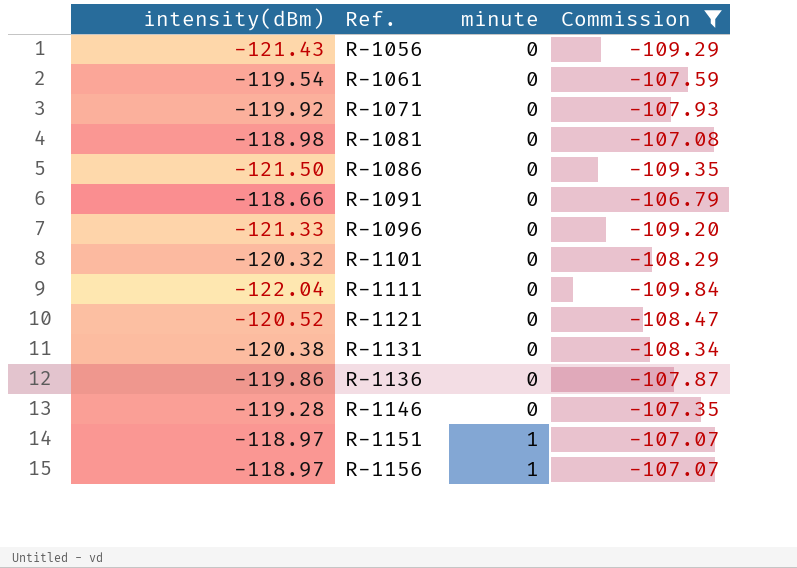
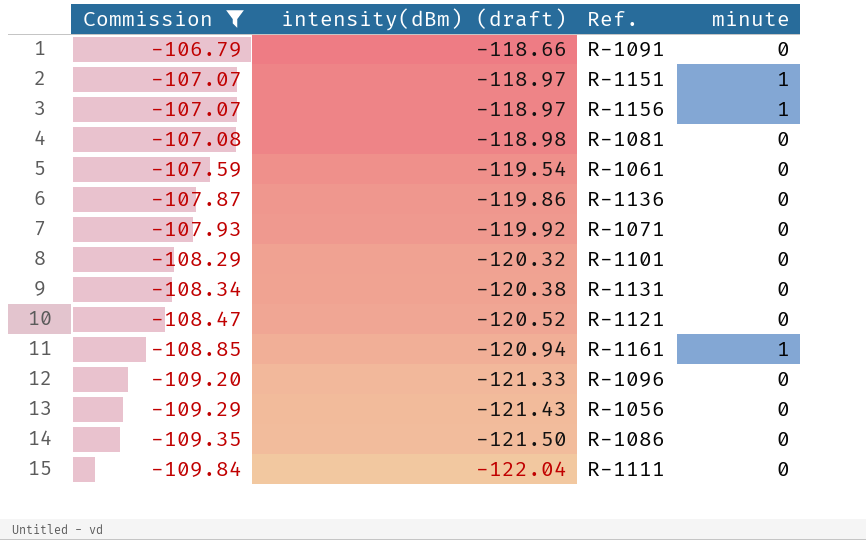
row order: Ref. ascending -> Commission descending
column Commission | position: 4 -> 1
column name: intensity(dBm) -> intensity(dBm) (draft)
row R-1146: -119.28 | 0 | -107.35 -> none
row R-1161: none -> -108.85 | -120.94 | 1

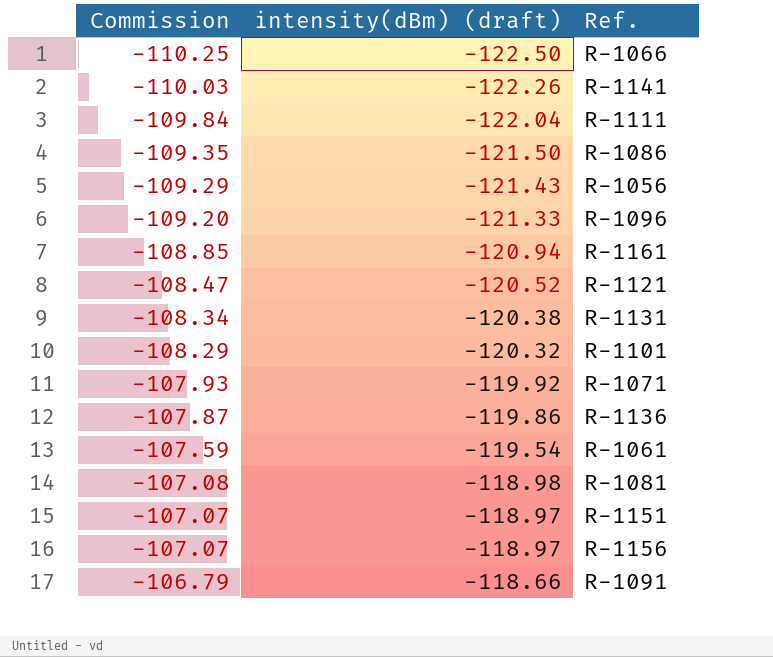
filter: Commission >= -109.84 -> none
row order: Commission descending -> Commission ascending
column minute | position: 4 -> none

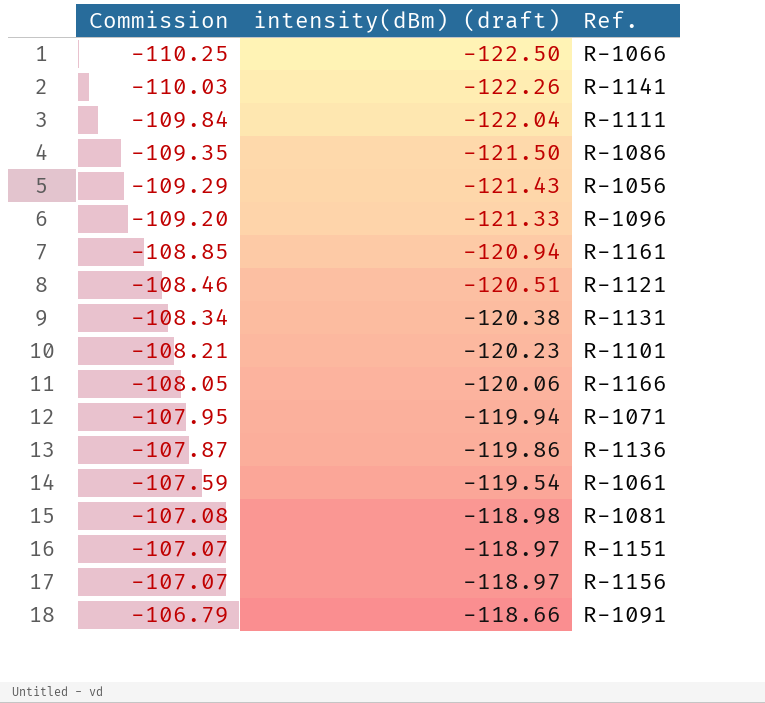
R-1121 | Commission: -108.47 -> -108.46
R-1121 | intensity(dBm) (draft): -120.52 -> -120.51
R-1101 | Commission: -108.29 -> -108.21
R-1101 | intensity(dBm) (draft): -120.32 -> -120.23
row R-1166: none -> -108.05 | -120.06
R-1071 | Commission: -107.93 -> -107.95
R-1071 | intensity(dBm) (draft): -119.92 -> -119.94

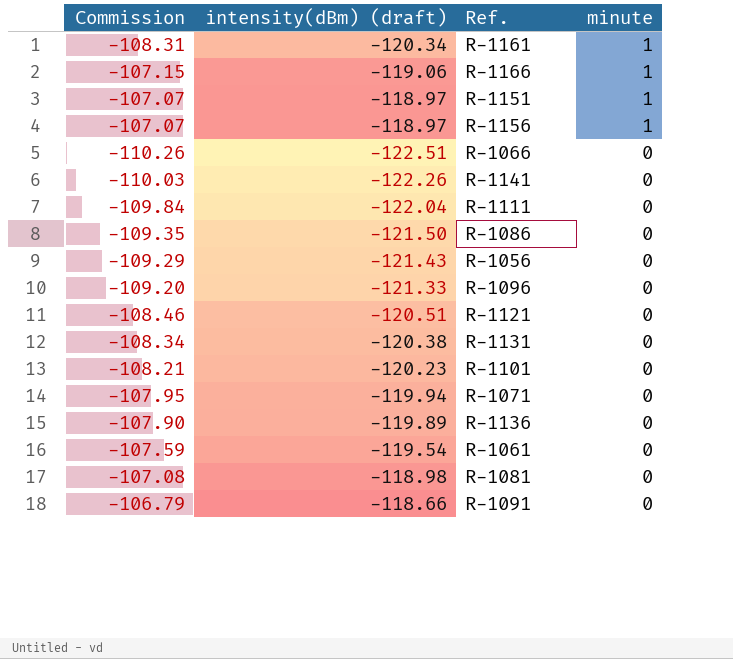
row order: Commission ascending -> minute descending
column minute | position: none -> 4
R-1161 | Commission: -108.85 -> -108.31
R-1161 | intensity(dBm) (draft): -120.94 -> -120.34
R-1166 | Commission: -108.05 -> -107.15
R-1166 | intensity(dBm) (draft): -120.06 -> -119.06
R-1066 | Commission: -110.25 -> -110.26
R-1066 | intensity(dBm) (draft): -122.50 -> -122.51
R-1136 | Commission: -107.87 -> -107.90
R-1136 | intensity(dBm) (draft): -119.86 -> -119.89

